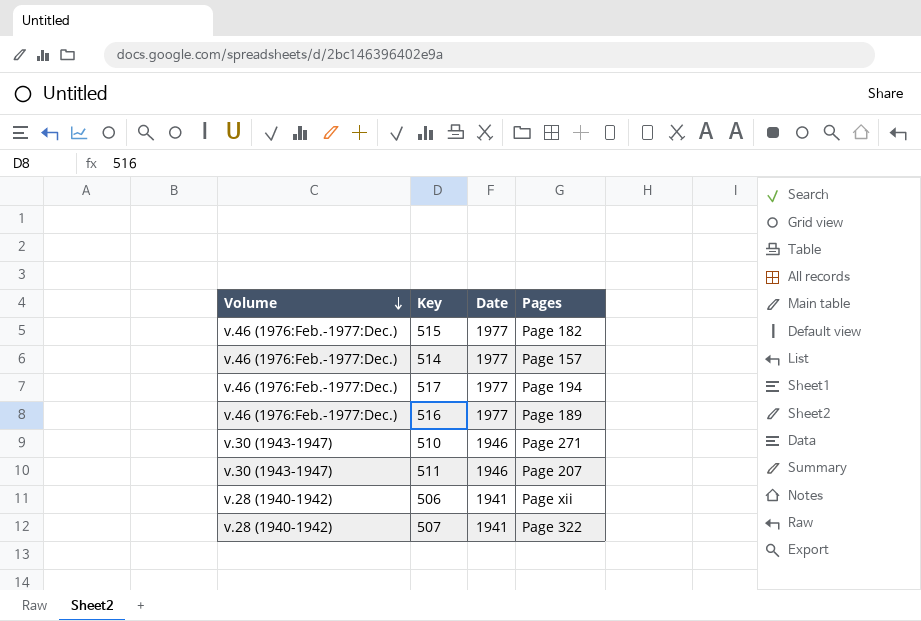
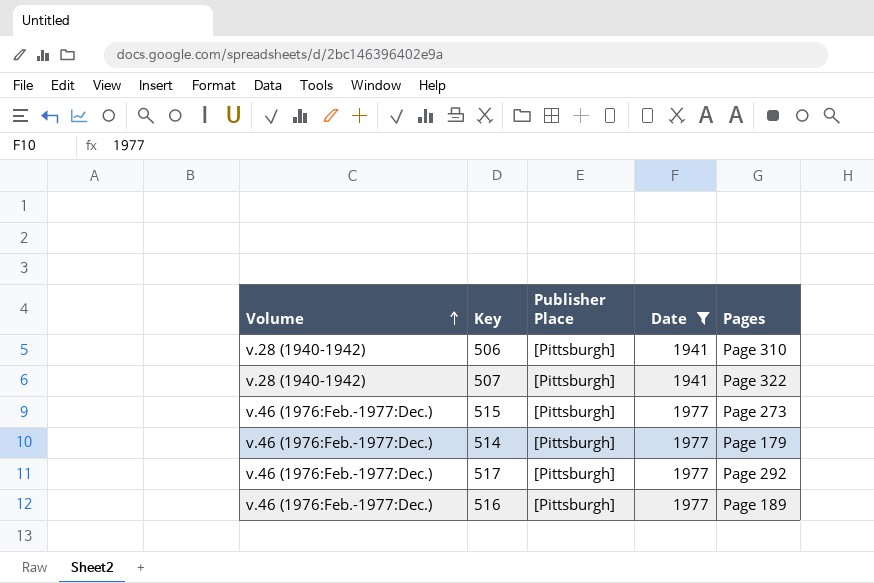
filter: none -> Date != 1946
row order: Volume descending -> Volume ascending
column Publisher Place | position: none -> 3
506 | Pages: Page xii -> Page 310
515 | Pages: Page 182 -> Page 273
514 | Pages: Page 157 -> Page 179
517 | Pages: Page 194 -> Page 292

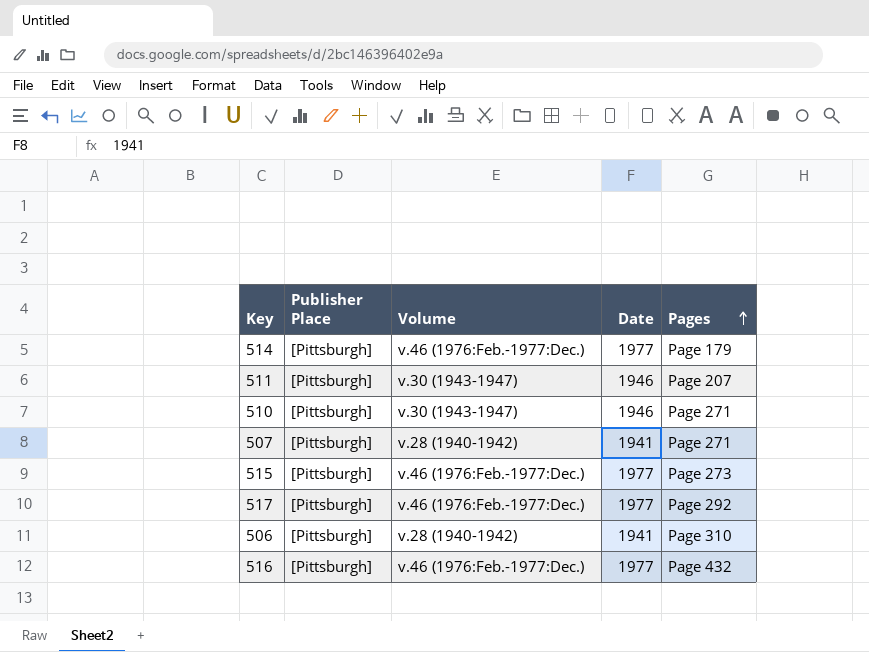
filter: Date != 1946 -> none
row order: Volume ascending -> Pages ascending
column Volume | position: 1 -> 3
507 | Pages: Page 322 -> Page 271
516 | Pages: Page 189 -> Page 432

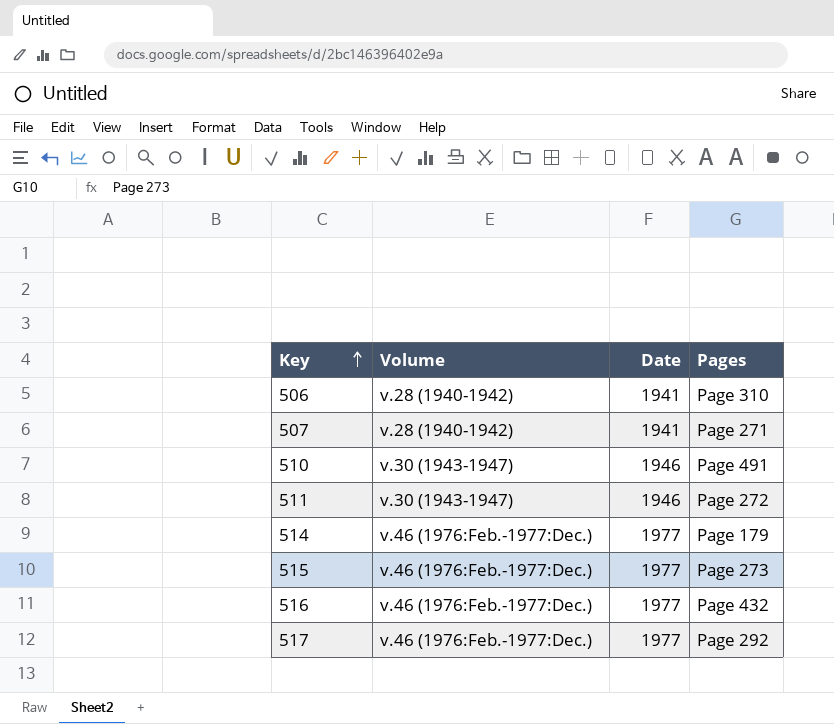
row order: Pages ascending -> Key ascending
column Publisher Place | position: 2 -> none
510 | Pages: Page 271 -> Page 491
511 | Pages: Page 207 -> Page 272

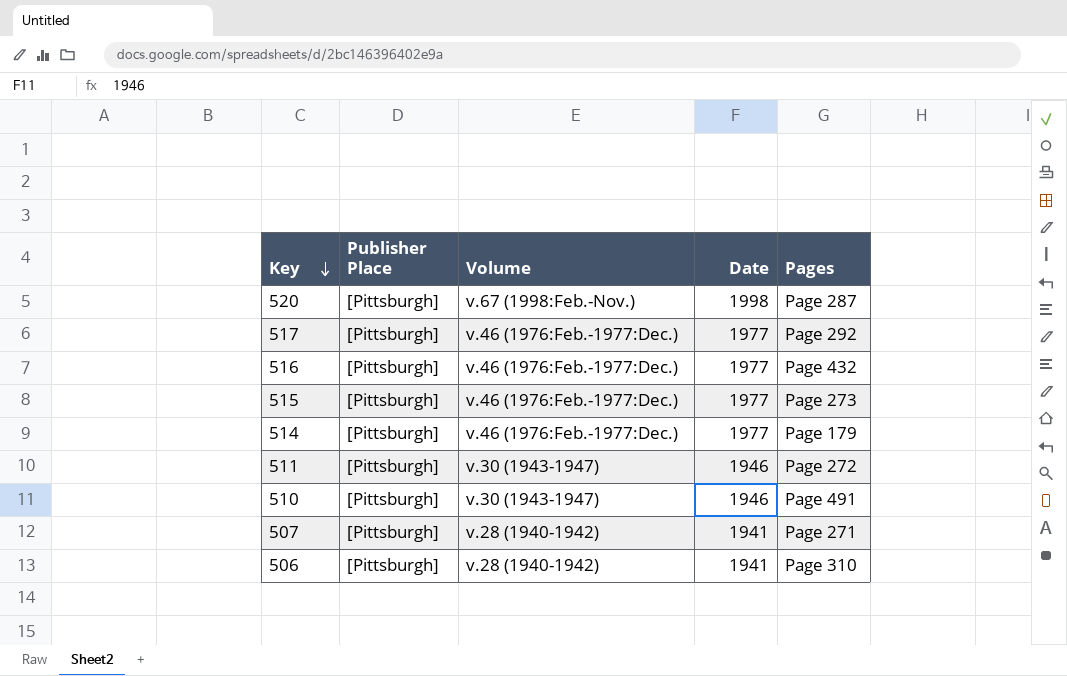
row order: Key ascending -> Key descending
column Publisher Place | position: none -> 2
row 520: none -> [Pittsburgh] | v.67 (1998:Feb.-Nov.) | 1998 | Page 287

